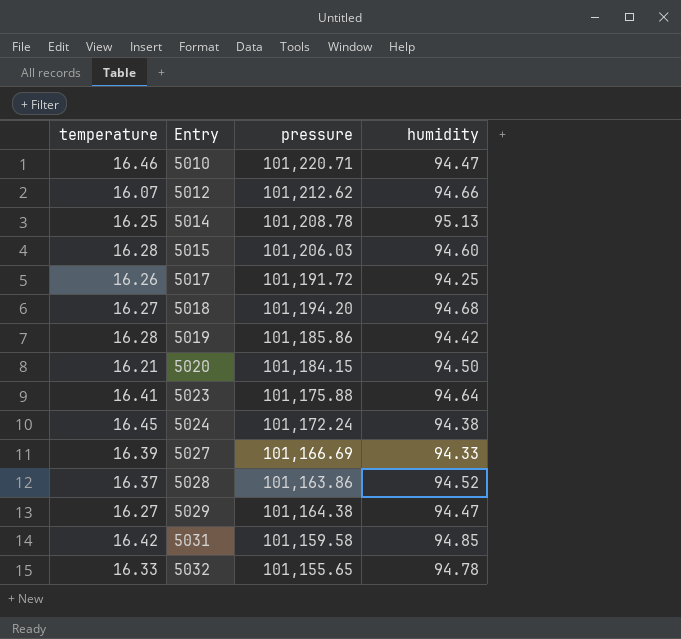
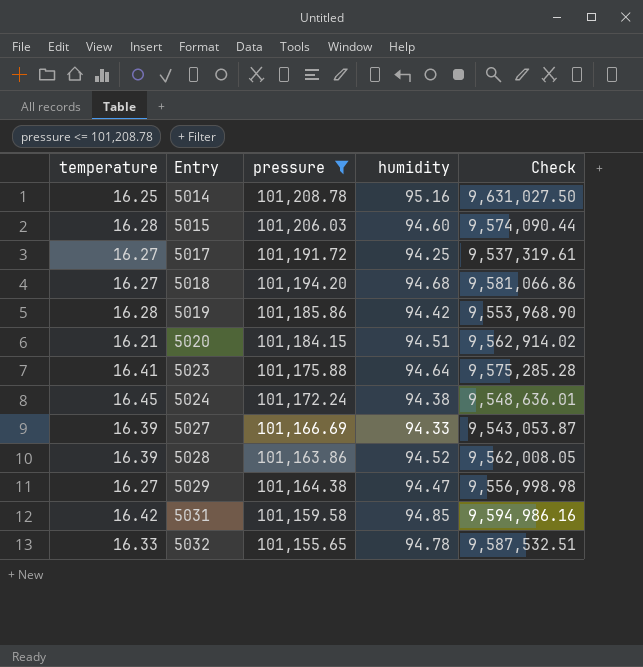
filter: none -> pressure <= 101,208.78
column Check | formula: none -> [pressure] * [humidity]
5014 | humidity: 95.13 -> 95.16
5017 | temperature: 16.26 -> 16.27
5020 | humidity: 94.50 -> 94.51
5028 | temperature: 16.37 -> 16.39

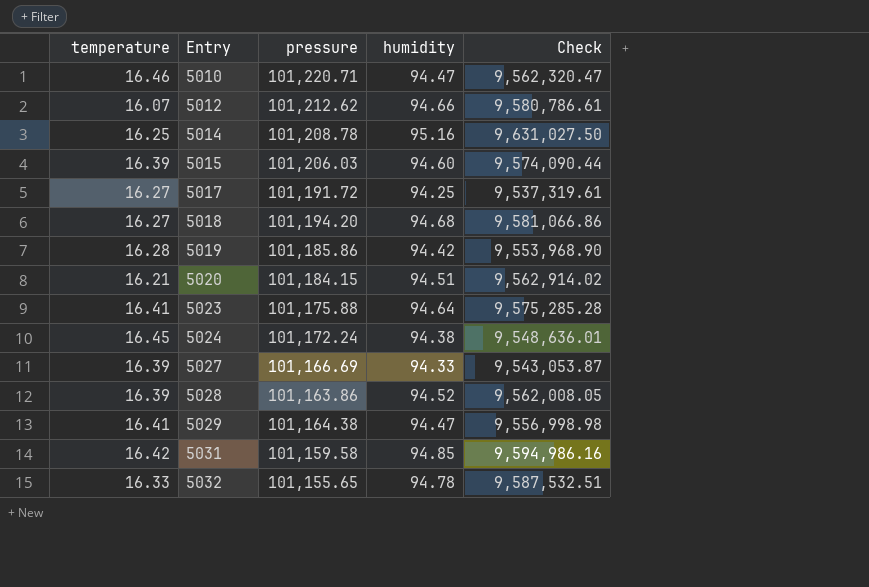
filter: pressure <= 101,208.78 -> none
5015 | temperature: 16.28 -> 16.39
5029 | temperature: 16.27 -> 16.41

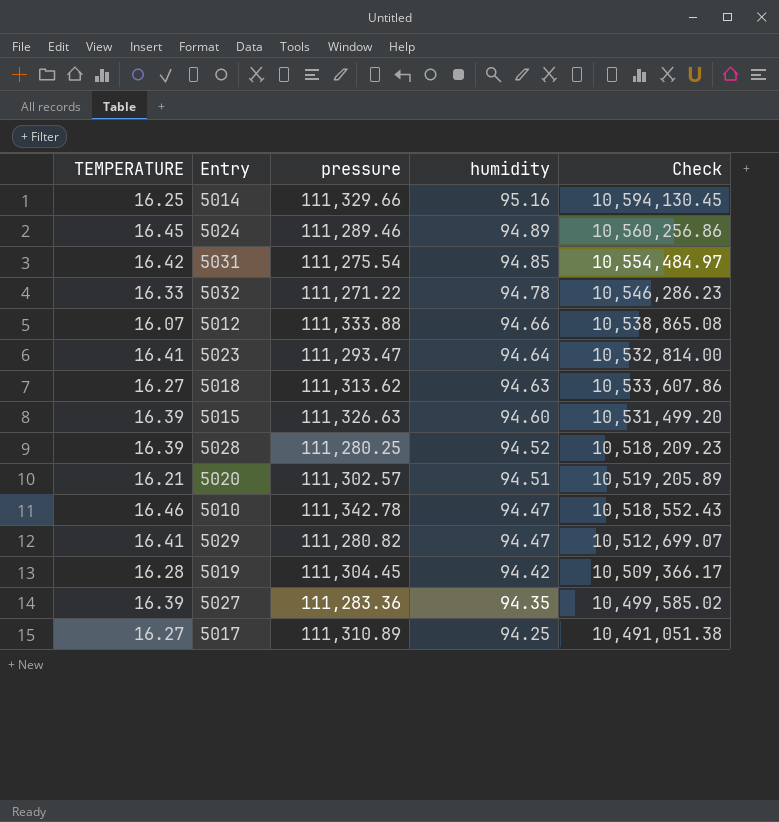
row order: Entry ascending -> humidity descending
column name: temperature -> TEMPERATURE
5014 | pressure: 101,208.78 -> 111,329.66
5014 | Check: 9,631,027.50 -> 10,594,130.45
5024 | pressure: 101,172.24 -> 111,289.46
5024 | humidity: 94.38 -> 94.89
5024 | Check: 9,548,636.01 -> 10,560,256.86
5031 | pressure: 101,159.58 -> 111,275.54
5031 | Check: 9,594,986.16 -> 10,554,484.97
5032 | pressure: 101,155.65 -> 111,271.22
5032 | Check: 9,587,532.51 -> 10,546,286.23
5012 | pressure: 101,212.62 -> 111,333.88
5012 | Check: 9,580,786.61 -> 10,538,865.08
5023 | pressure: 101,175.88 -> 111,293.47
5023 | Check: 9,575,285.28 -> 10,532,814.00
5018 | pressure: 101,194.20 -> 111,313.62
5018 | humidity: 94.68 -> 94.63
5018 | Check: 9,581,066.86 -> 10,533,607.86
5015 | pressure: 101,206.03 -> 111,326.63
5015 | Check: 9,574,090.44 -> 10,531,499.20
5028 | pressure: 101,163.86 -> 111,280.25
5028 | Check: 9,562,008.05 -> 10,518,209.23
5020 | pressure: 101,184.15 -> 111,302.57
5020 | Check: 9,562,914.02 -> 10,519,205.89
5010 | pressure: 101,220.71 -> 111,342.78
5010 | Check: 9,562,320.47 -> 10,518,552.43
5029 | pressure: 101,164.38 -> 111,280.82
5029 | Check: 9,556,998.98 -> 10,512,699.07
5019 | pressure: 101,185.86 -> 111,304.45
5019 | Check: 9,553,968.90 -> 10,509,366.17
5027 | pressure: 101,166.69 -> 111,283.36
5027 | humidity: 94.33 -> 94.35
5027 | Check: 9,543,053.87 -> 10,499,585.02
5017 | pressure: 101,191.72 -> 111,310.89
5017 | Check: 9,537,319.61 -> 10,491,051.38

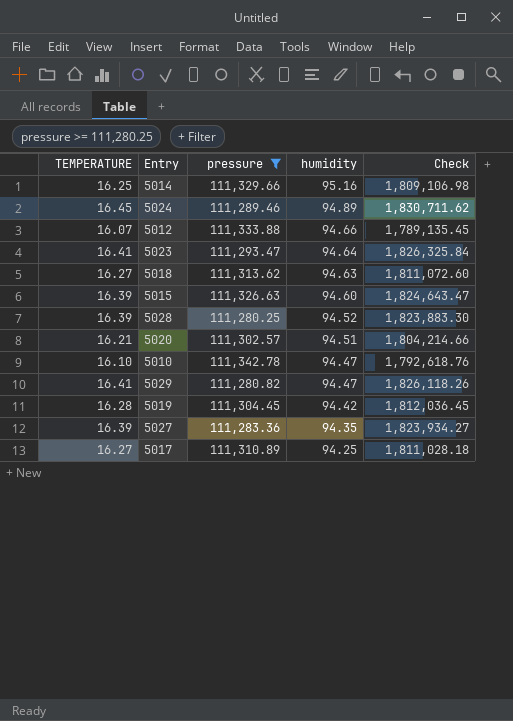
filter: none -> pressure >= 111,280.25
column Check | formula: [pressure] * [humidity] -> [TEMPERATURE] * [pressure]
5010 | TEMPERATURE: 16.46 -> 16.10

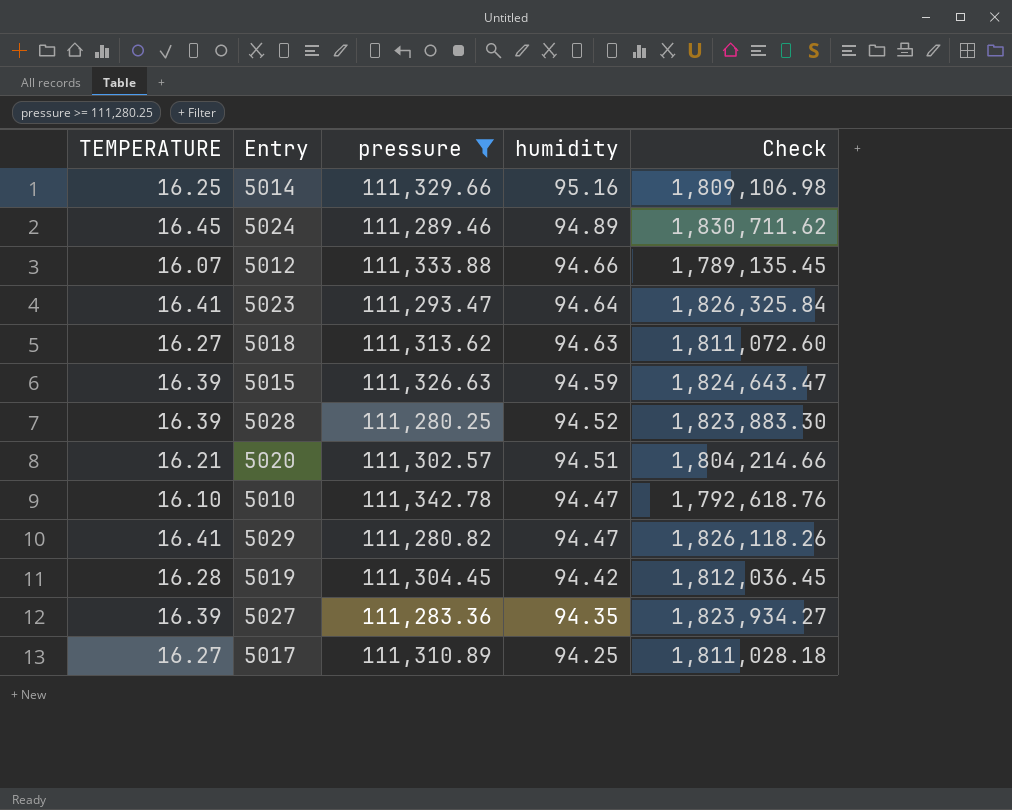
5015 | humidity: 94.60 -> 94.59

